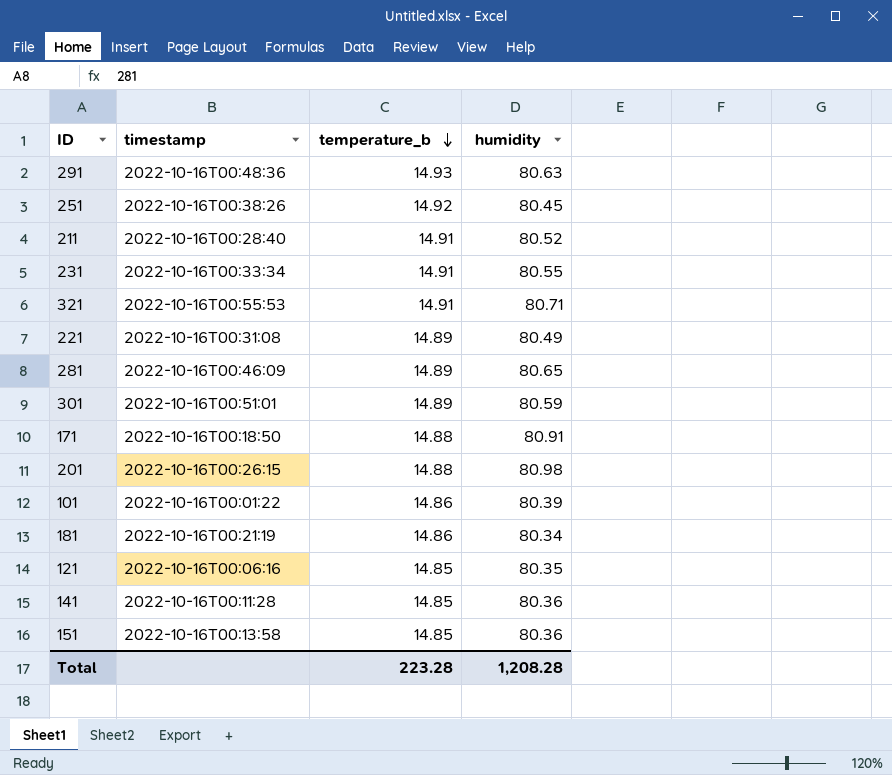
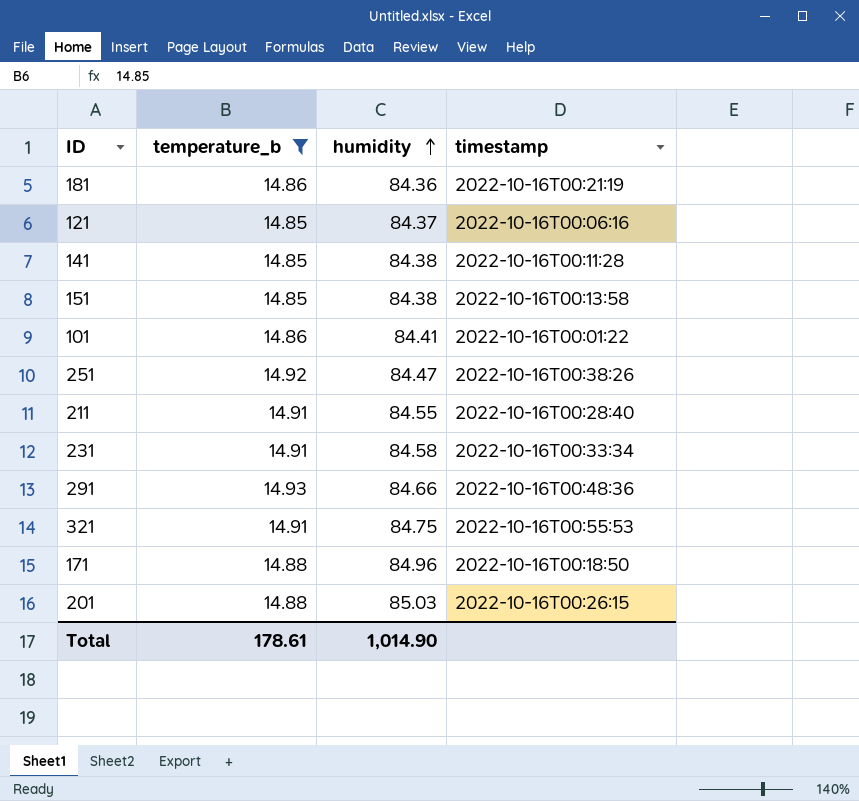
filter: none -> temperature_b != 14.89
row order: temperature_b descending -> humidity ascending
column timestamp | position: 2 -> 4
181 | humidity: 80.34 -> 84.36
121 | humidity: 80.35 -> 84.37
141 | humidity: 80.36 -> 84.38
151 | humidity: 80.36 -> 84.38
101 | humidity: 80.39 -> 84.41
251 | humidity: 80.45 -> 84.47
211 | humidity: 80.52 -> 84.55
231 | humidity: 80.55 -> 84.58
291 | humidity: 80.63 -> 84.66
321 | humidity: 80.71 -> 84.75
171 | humidity: 80.91 -> 84.96
201 | humidity: 80.98 -> 85.03
Total | temperature_b: 223.28 -> 178.61
Total | humidity: 1,208.28 -> 1,014.90

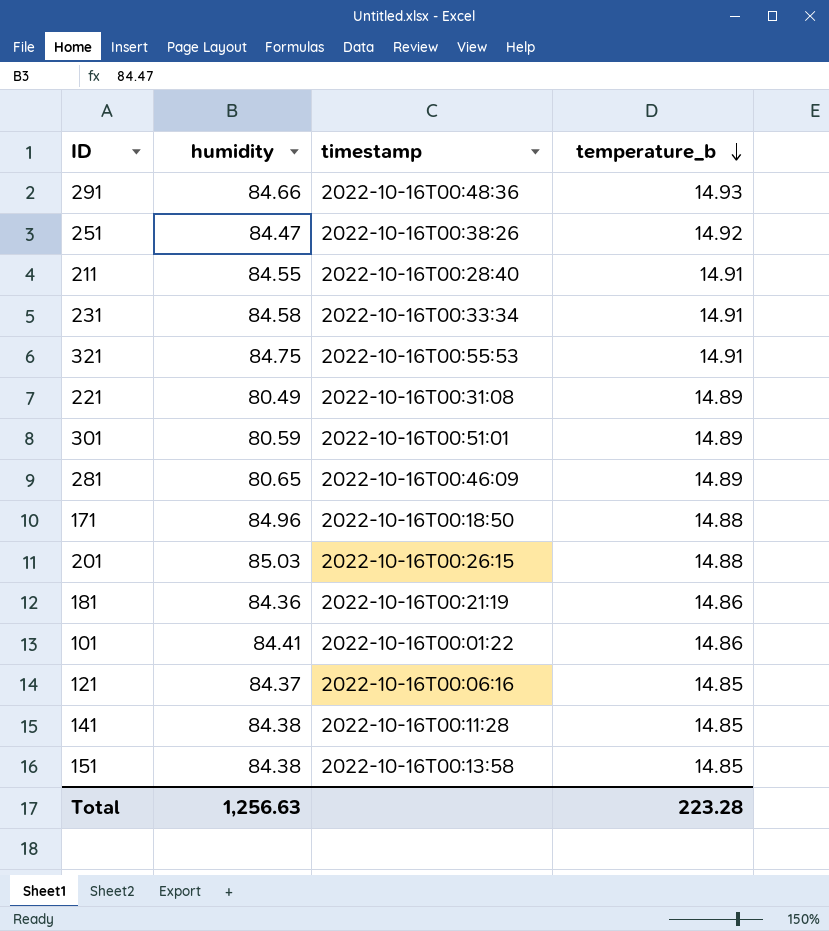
filter: temperature_b != 14.89 -> none
row order: humidity ascending -> temperature_b descending
column temperature_b | position: 2 -> 4
Total | humidity: 1,014.90 -> 1,256.63
Total | temperature_b: 178.61 -> 223.28

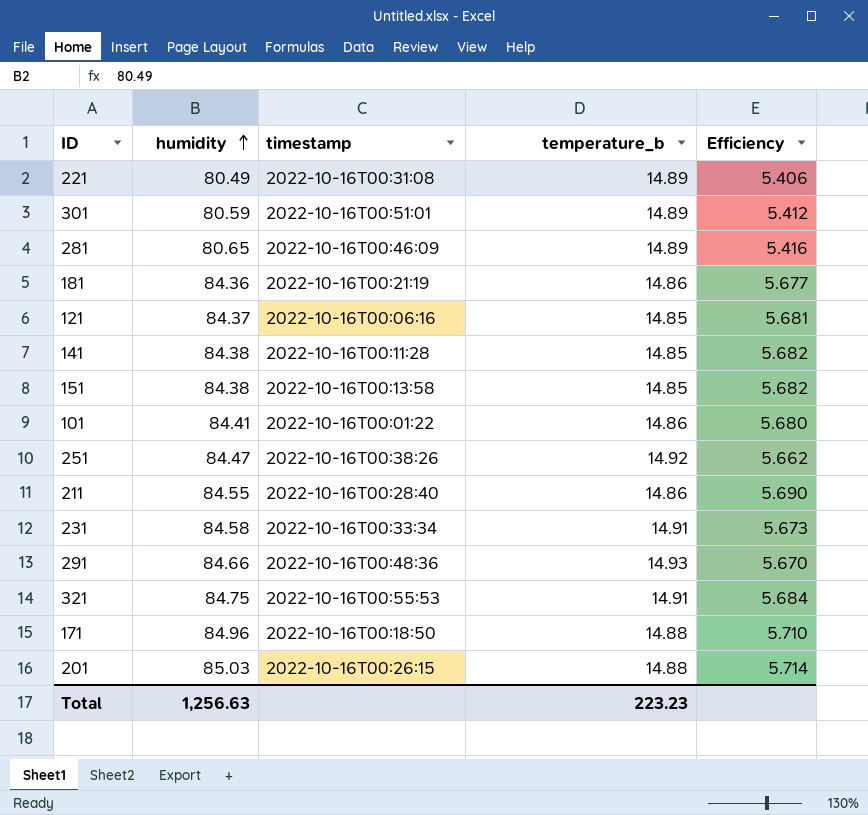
row order: temperature_b descending -> humidity ascending
column Efficiency | formula: none -> [humidity] / [temperature_b]
211 | temperature_b: 14.91 -> 14.86
Total | temperature_b: 223.28 -> 223.23

